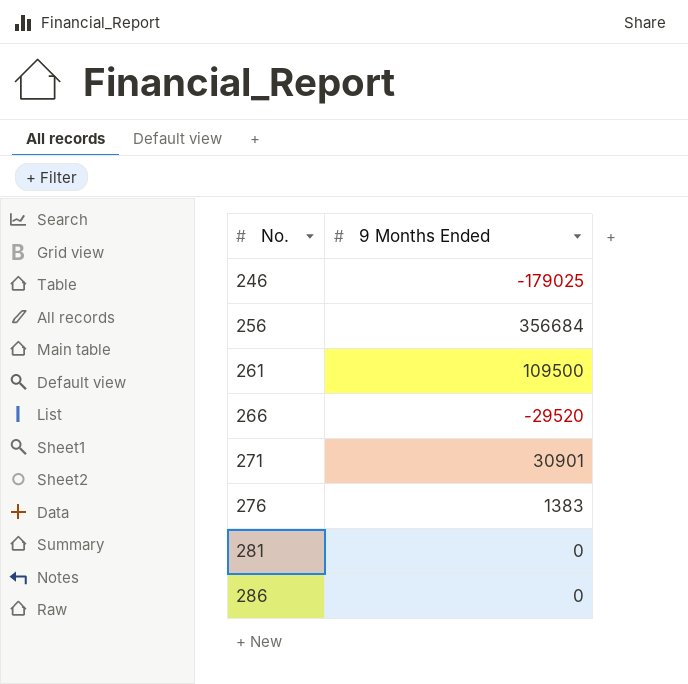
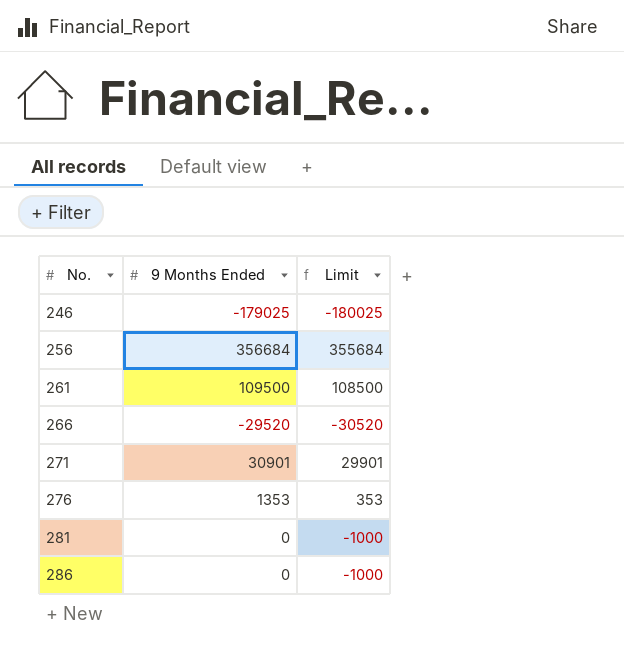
column Limit | formula: none -> [9 Months Ended] - 1000
276 | 9 Months Ended: 1383 -> 1353

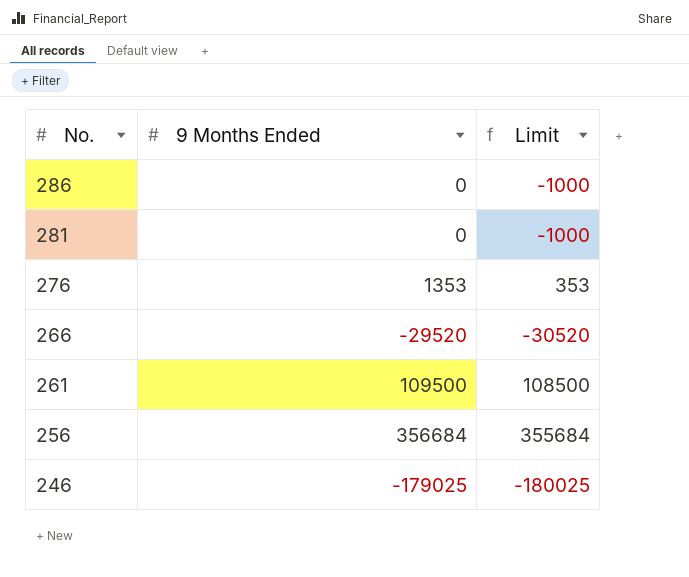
row order: No. ascending -> No. descending
row 271: 30901 | 29901 -> none

